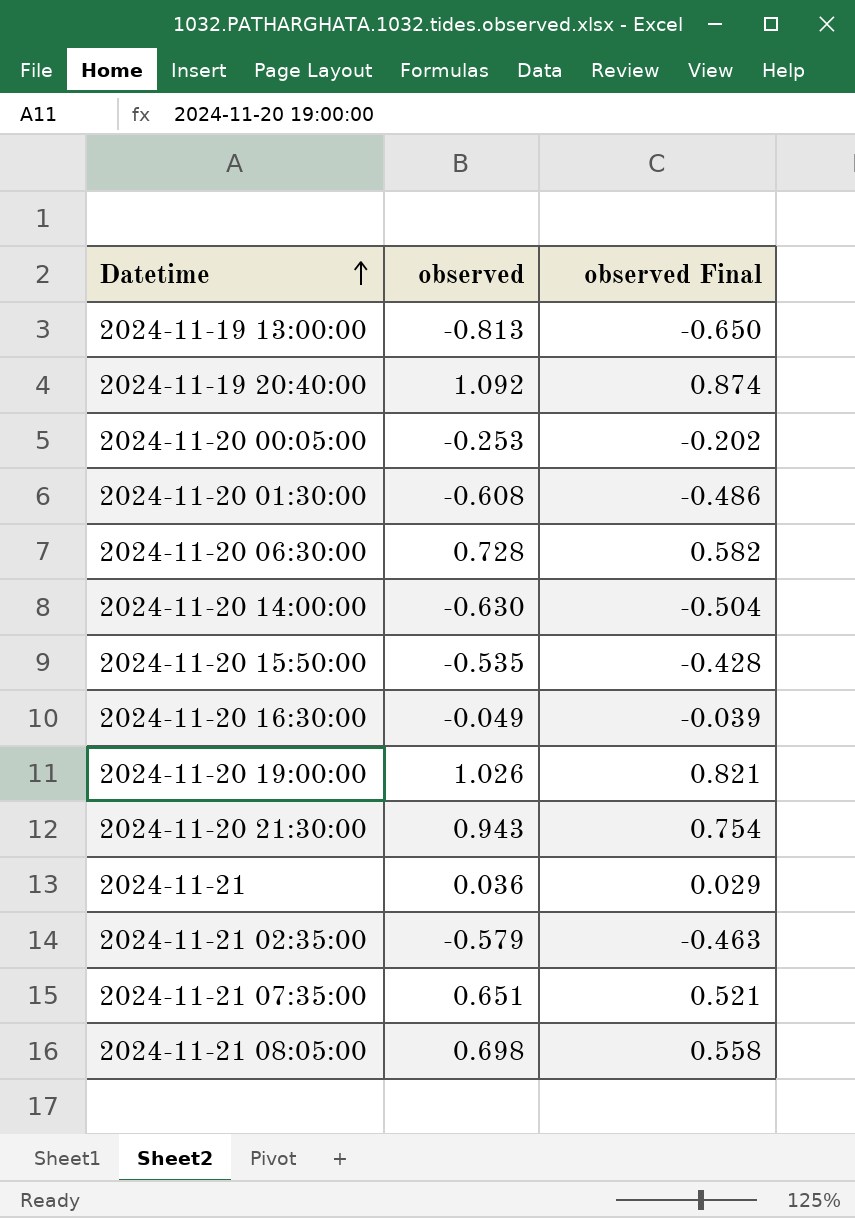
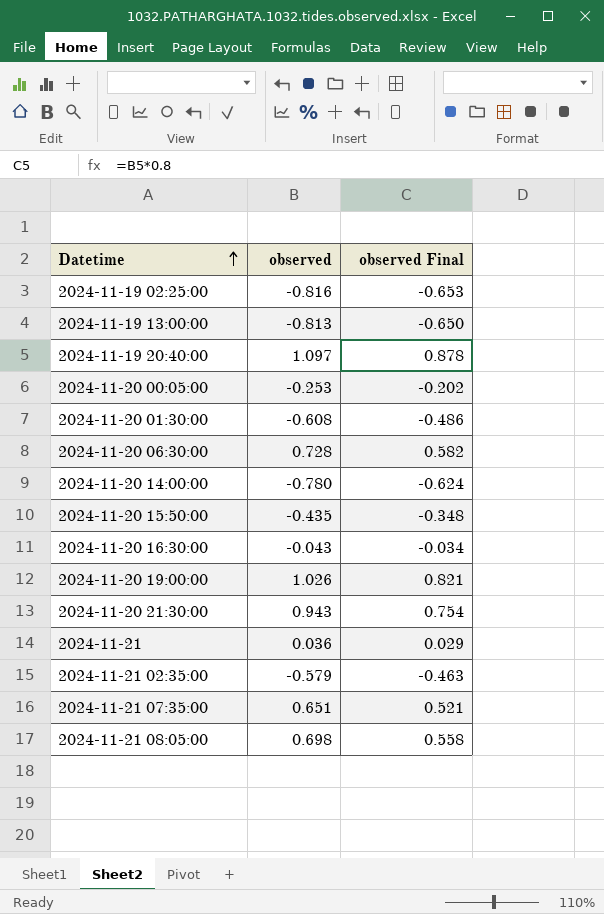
row 2024-11-19 02:25:00: none -> -0.816 | -0.653
2024-11-19 20:40:00 | observed: 1.092 -> 1.097
2024-11-19 20:40:00 | observed Final: 0.874 -> 0.878
2024-11-20 14:00:00 | observed: -0.630 -> -0.780
2024-11-20 14:00:00 | observed Final: -0.504 -> -0.624
2024-11-20 15:50:00 | observed: -0.535 -> -0.435
2024-11-20 15:50:00 | observed Final: -0.428 -> -0.348
2024-11-20 16:30:00 | observed: -0.049 -> -0.043
2024-11-20 16:30:00 | observed Final: -0.039 -> -0.034

